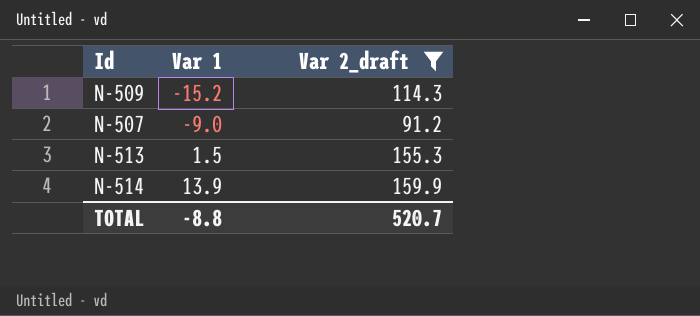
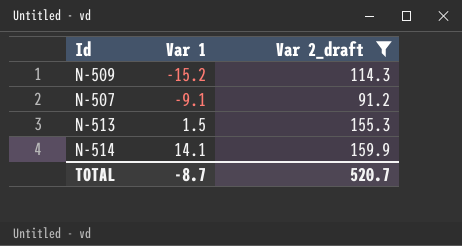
N-507 | Var 1: -9.0 -> -9.1
N-514 | Var 1: 13.9 -> 14.1
TOTAL | Var 1: -8.8 -> -8.7

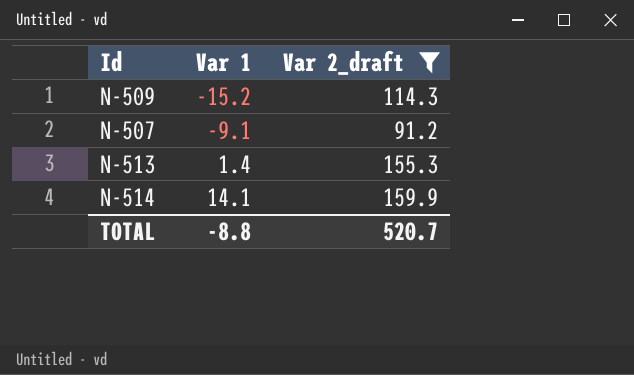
N-513 | Var 1: 1.5 -> 1.4
TOTAL | Var 1: -8.7 -> -8.8

